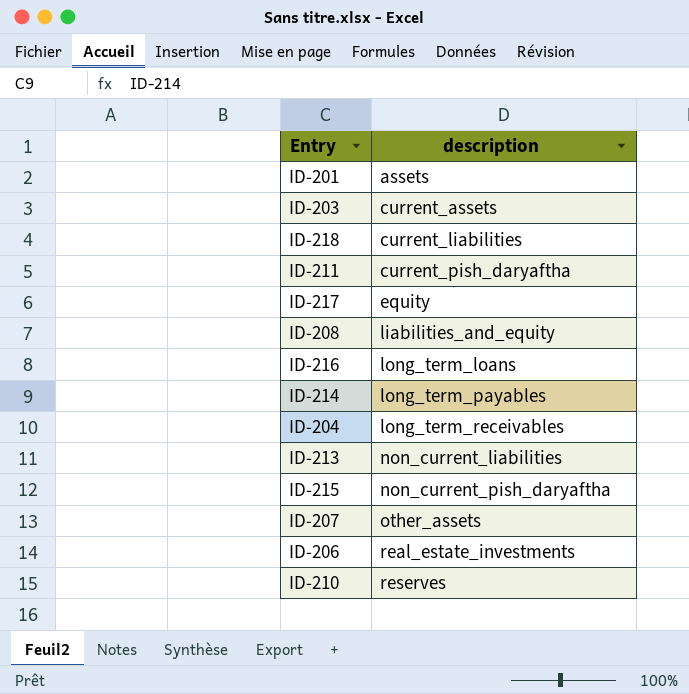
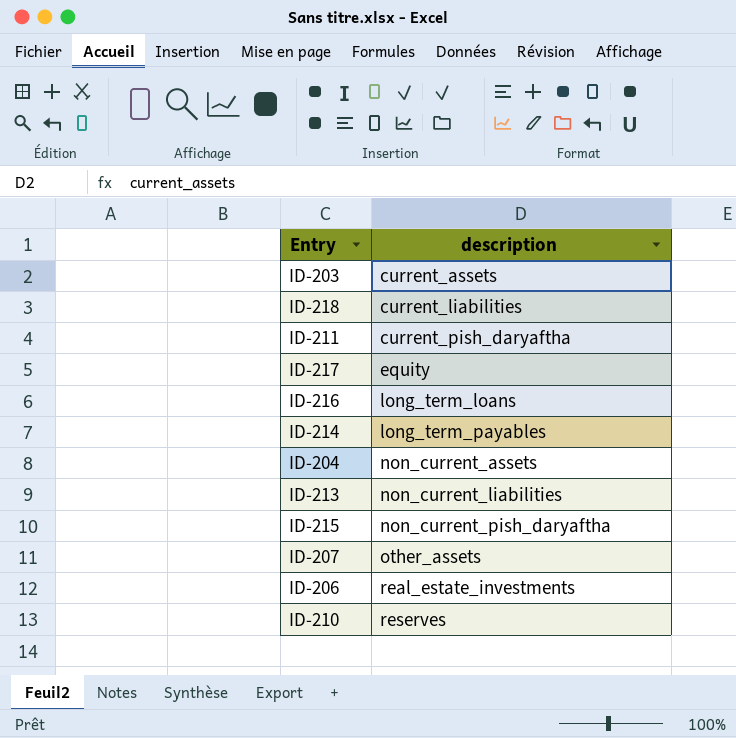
row ID-201: assets -> none
row ID-208: liabilities_and_equity -> none
ID-204 | description: long_term_receivables -> non_current_assets

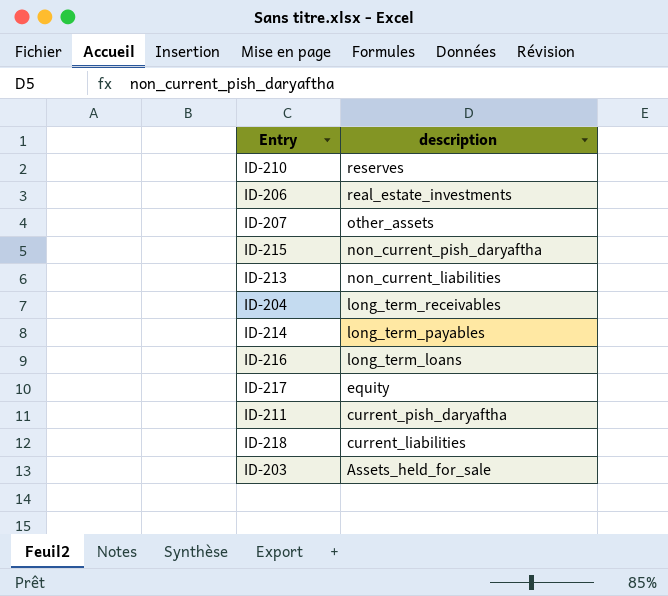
row order: description ascending -> description descending
ID-204 | description: non_current_assets -> long_term_receivables
ID-203 | description: current_assets -> Assets_held_for_sale

